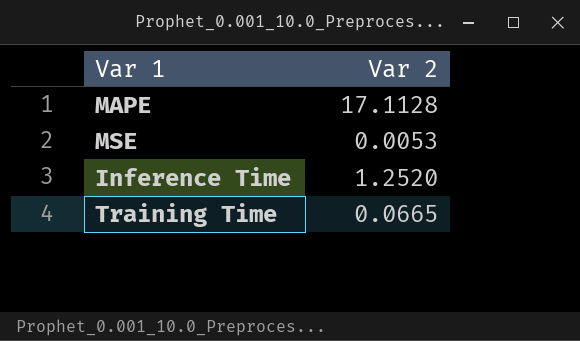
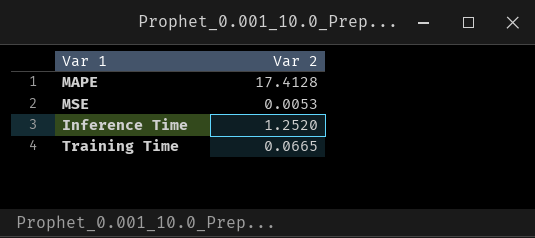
MAPE | Var 2: 17.1128 -> 17.4128

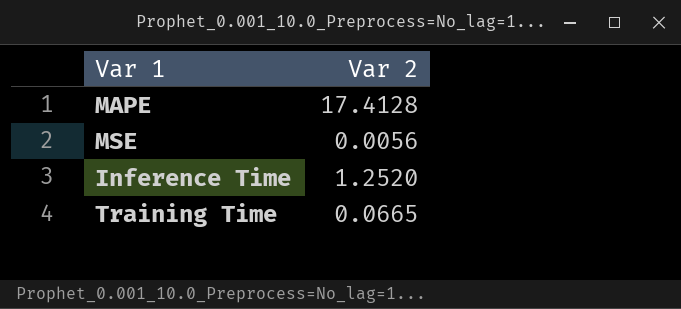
MSE | Var 2: 0.0053 -> 0.0056

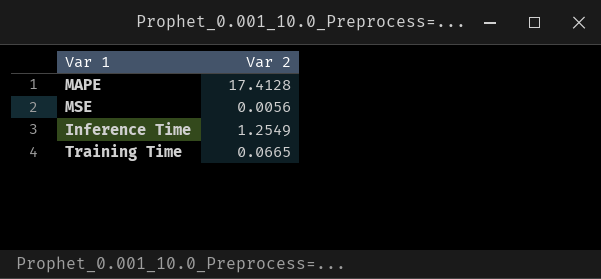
Inference Time | Var 2: 1.2520 -> 1.2549

